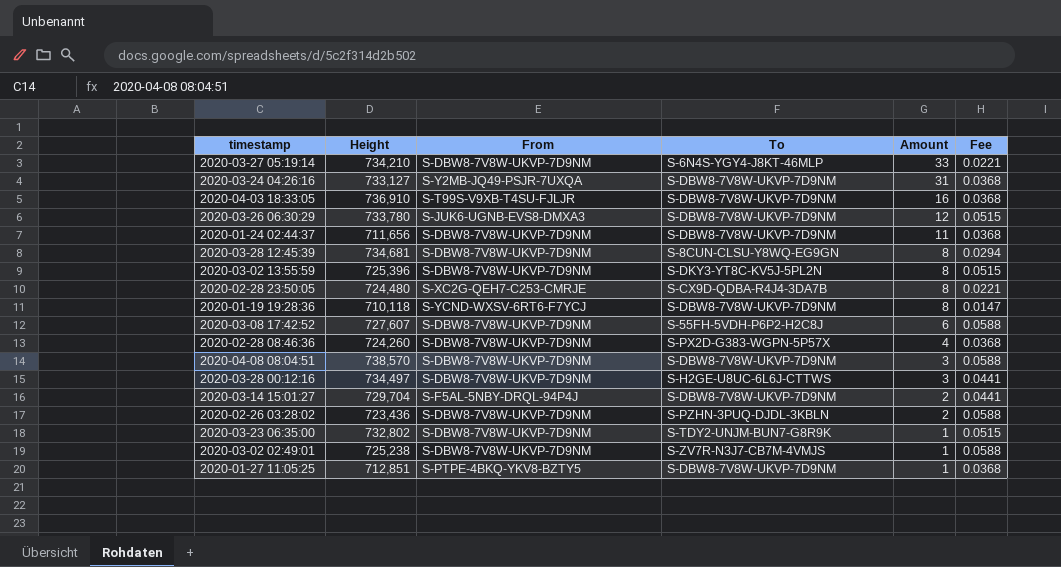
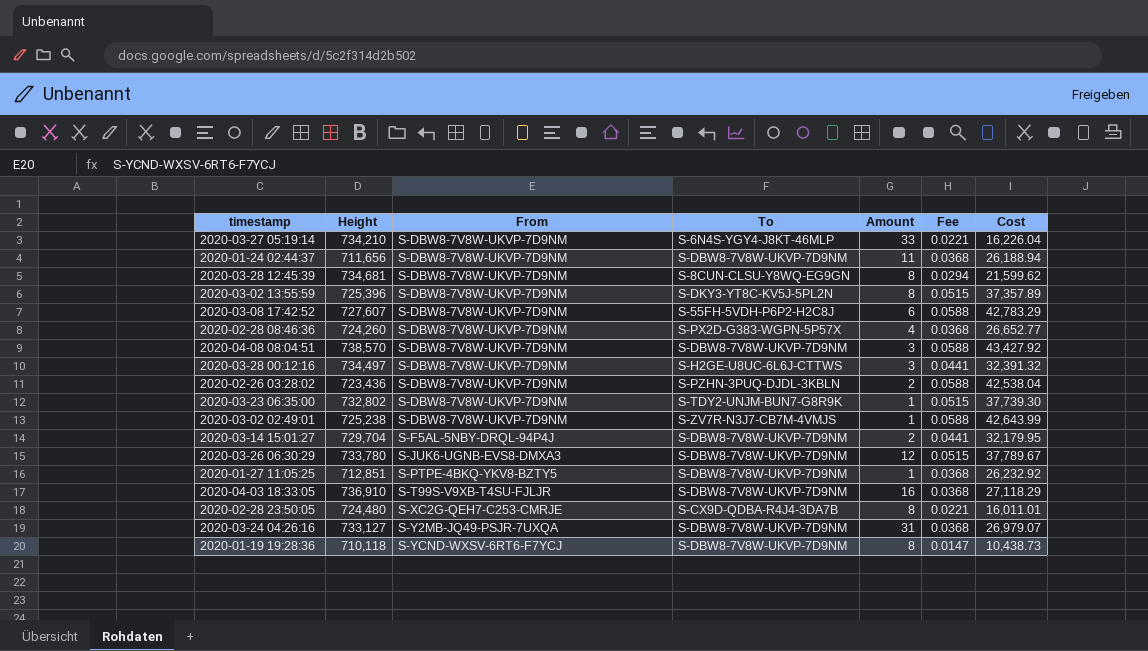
row order: Amount descending -> From ascending
column Cost | formula: none -> [Height] * [Fee]

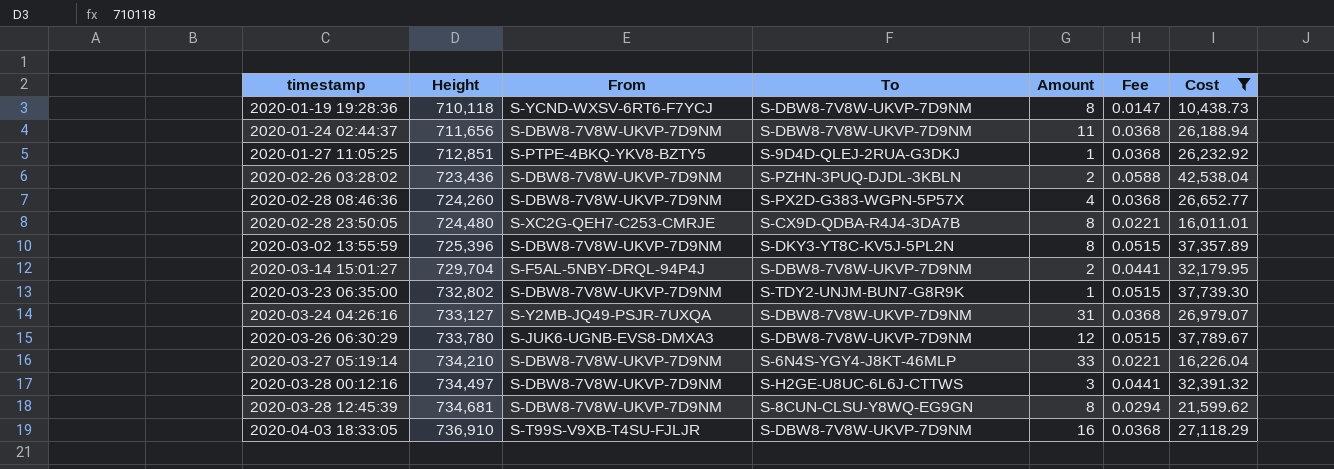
filter: none -> Cost <= 42,538.04
row order: From ascending -> timestamp ascending
2020-01-27 11:05:25 | To: S-DBW8-7V8W-UKVP-7D9NM -> S-9D4D-QLEJ-2RUA-G3DKJ

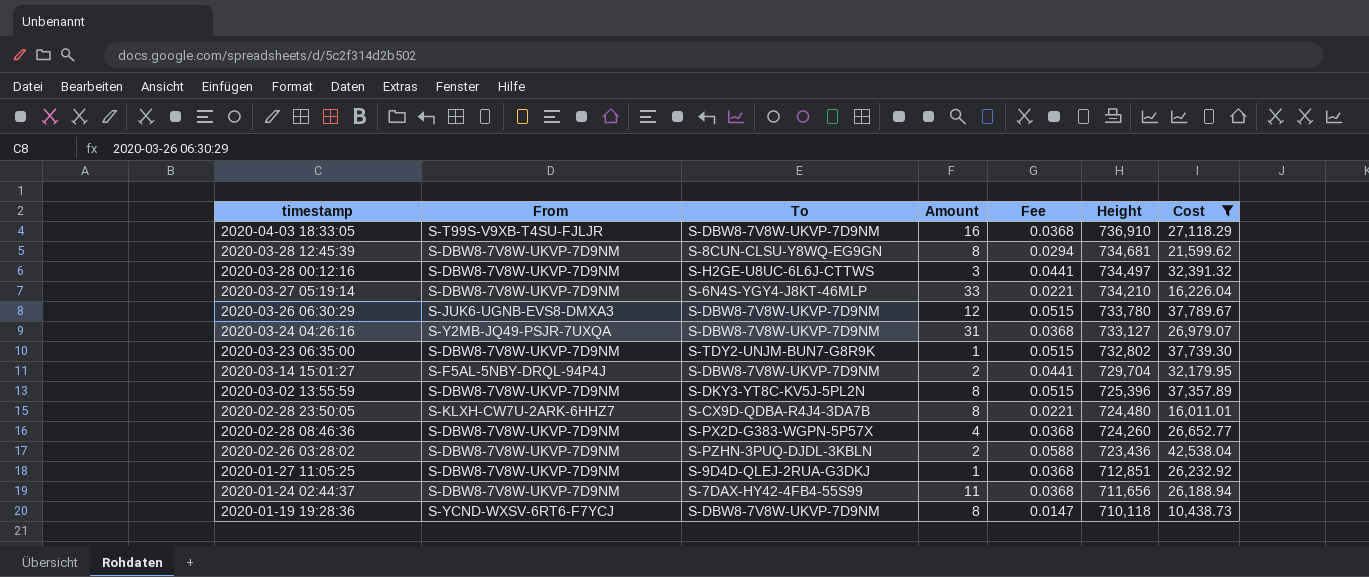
row order: timestamp ascending -> timestamp descending
column Height | position: 2 -> 6
2020-02-28 23:50:05 | From: S-XC2G-QEH7-C253-CMRJE -> S-KLXH-CW7U-2ARK-6HHZ7
2020-01-27 11:05:25 | From: S-PTPE-4BKQ-YKV8-BZTY5 -> S-DBW8-7V8W-UKVP-7D9NM
2020-01-24 02:44:37 | To: S-DBW8-7V8W-UKVP-7D9NM -> S-7DAX-HY42-4FB4-55S99

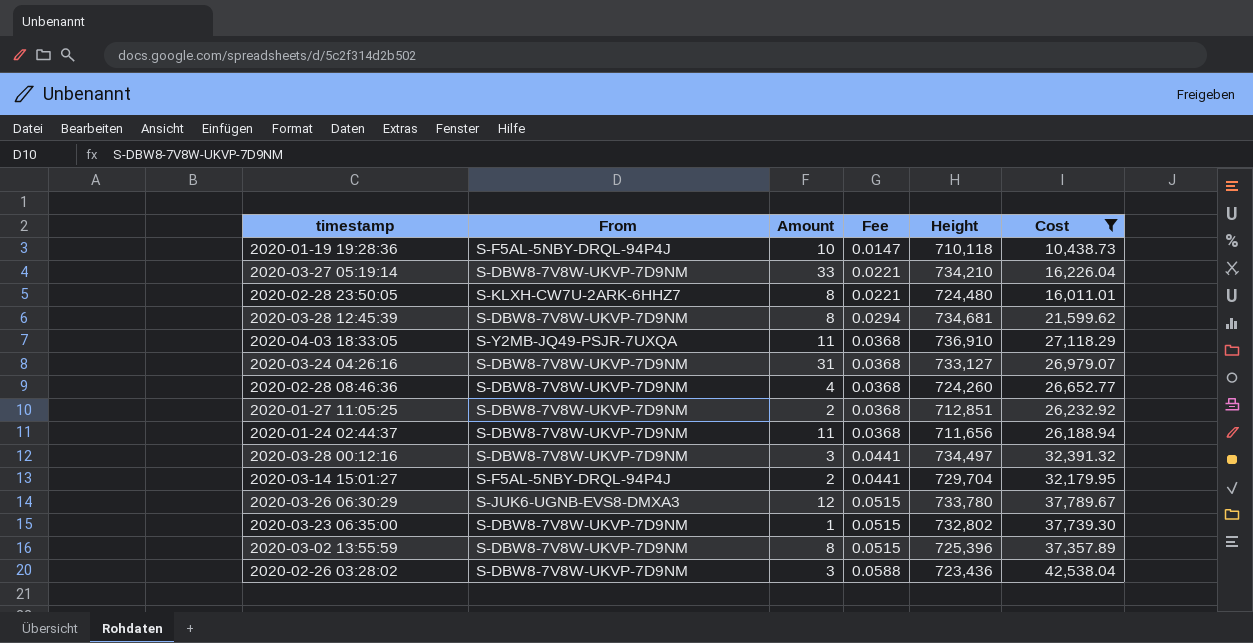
row order: timestamp descending -> Fee ascending
column To | position: 3 -> none
2020-01-19 19:28:36 | From: S-YCND-WXSV-6RT6-F7YCJ -> S-F5AL-5NBY-DRQL-94P4J
2020-01-19 19:28:36 | Amount: 8 -> 10
2020-04-03 18:33:05 | From: S-T99S-V9XB-T4SU-FJLJR -> S-Y2MB-JQ49-PSJR-7UXQA
2020-04-03 18:33:05 | Amount: 16 -> 11
2020-03-24 04:26:16 | From: S-Y2MB-JQ49-PSJR-7UXQA -> S-DBW8-7V8W-UKVP-7D9NM
2020-01-27 11:05:25 | Amount: 1 -> 2
2020-02-26 03:28:02 | Amount: 2 -> 3

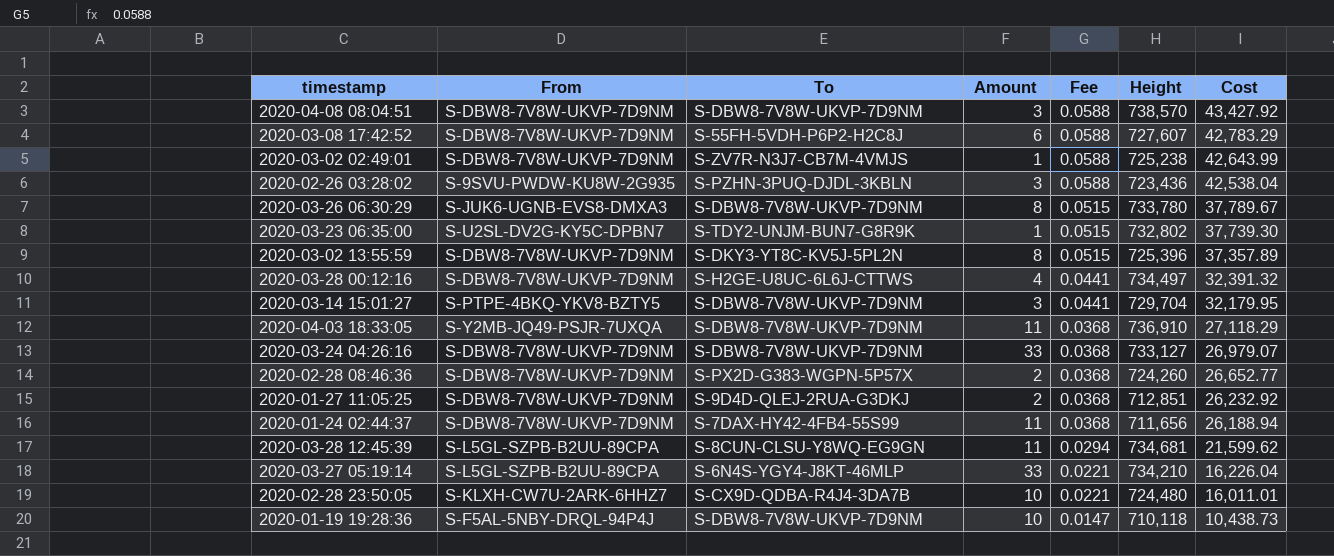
filter: Cost <= 42,538.04 -> none
row order: Fee ascending -> Fee descending
column To | position: none -> 3
2020-02-26 03:28:02 | From: S-DBW8-7V8W-UKVP-7D9NM -> S-9SVU-PWDW-KU8W-2G935
2020-03-26 06:30:29 | Amount: 12 -> 8
2020-03-23 06:35:00 | From: S-DBW8-7V8W-UKVP-7D9NM -> S-U2SL-DV2G-KY5C-DPBN7
2020-03-28 00:12:16 | Amount: 3 -> 4
2020-03-14 15:01:27 | From: S-F5AL-5NBY-DRQL-94P4J -> S-PTPE-4BKQ-YKV8-BZTY5
2020-03-14 15:01:27 | Amount: 2 -> 3
2020-03-24 04:26:16 | Amount: 31 -> 33
2020-02-28 08:46:36 | Amount: 4 -> 2
2020-03-28 12:45:39 | From: S-DBW8-7V8W-UKVP-7D9NM -> S-L5GL-SZPB-B2UU-89CPA
2020-03-28 12:45:39 | Amount: 8 -> 11
2020-03-27 05:19:14 | From: S-DBW8-7V8W-UKVP-7D9NM -> S-L5GL-SZPB-B2UU-89CPA
2020-02-28 23:50:05 | Amount: 8 -> 10

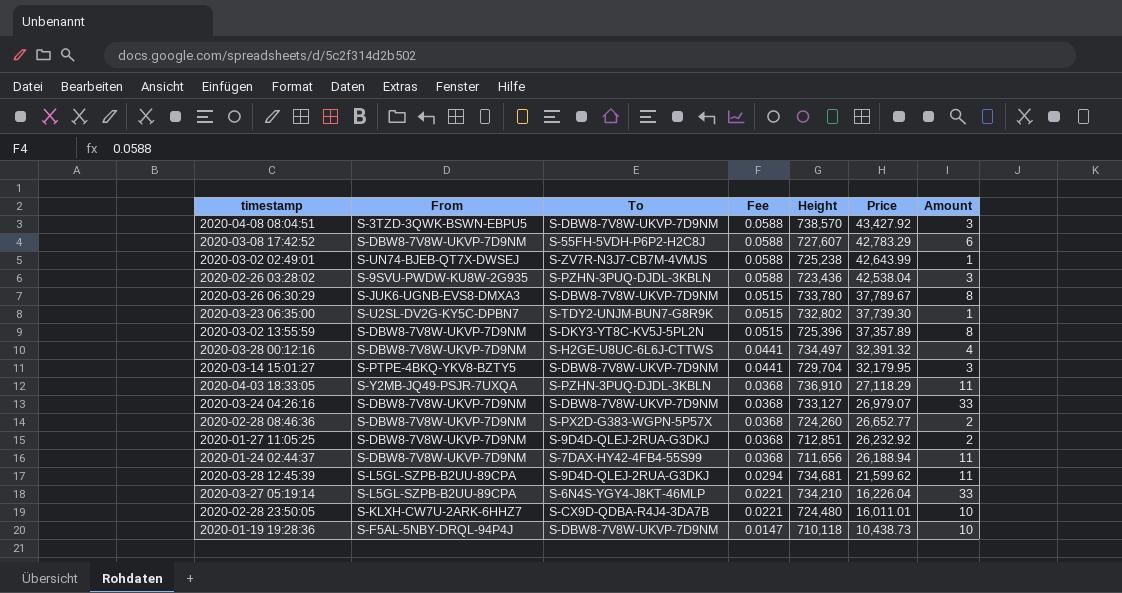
column name: Cost -> Price
column Amount | position: 4 -> 7
2020-04-08 08:04:51 | From: S-DBW8-7V8W-UKVP-7D9NM -> S-3TZD-3QWK-BSWN-EBPU5
2020-03-02 02:49:01 | From: S-DBW8-7V8W-UKVP-7D9NM -> S-UN74-BJEB-QT7X-DWSEJ
2020-04-03 18:33:05 | To: S-DBW8-7V8W-UKVP-7D9NM -> S-PZHN-3PUQ-DJDL-3KBLN
2020-03-28 12:45:39 | To: S-8CUN-CLSU-Y8WQ-EG9GN -> S-9D4D-QLEJ-2RUA-G3DKJ

